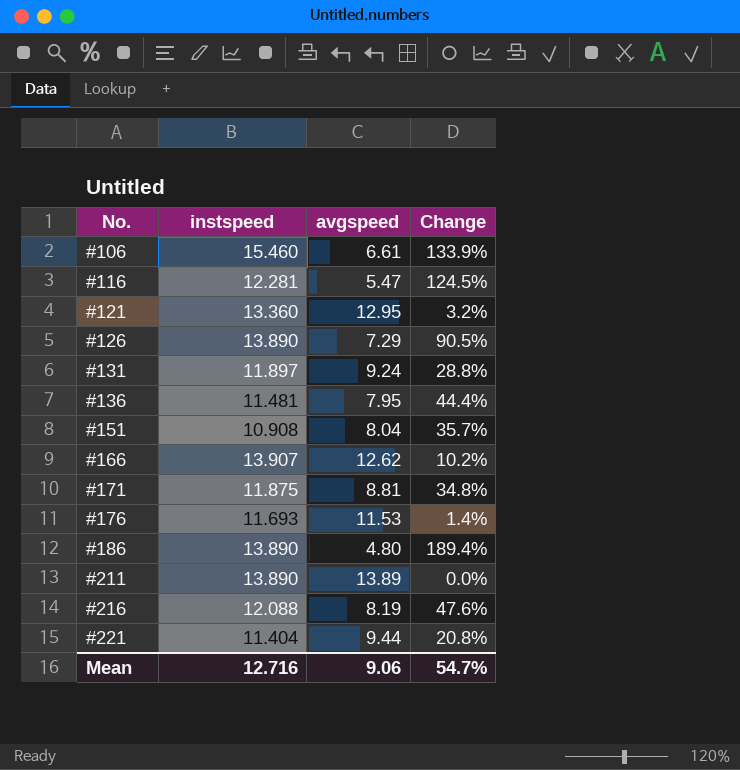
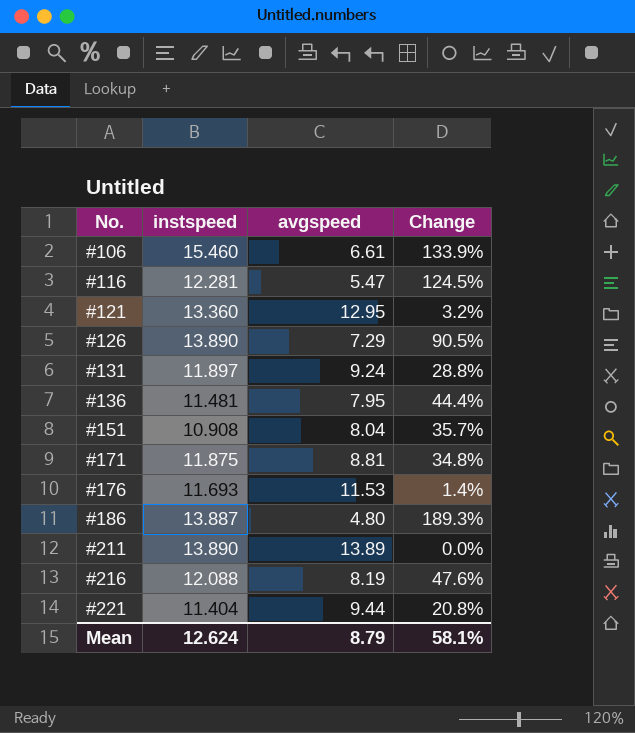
row #166: 13.907 | 12.62 | 10.2% -> none
#186 | instspeed: 13.890 -> 13.887
#186 | Change: 189.4% -> 189.3%
Mean | instspeed: 12.716 -> 12.624
Mean | avgspeed: 9.06 -> 8.79
Mean | Change: 54.7% -> 58.1%

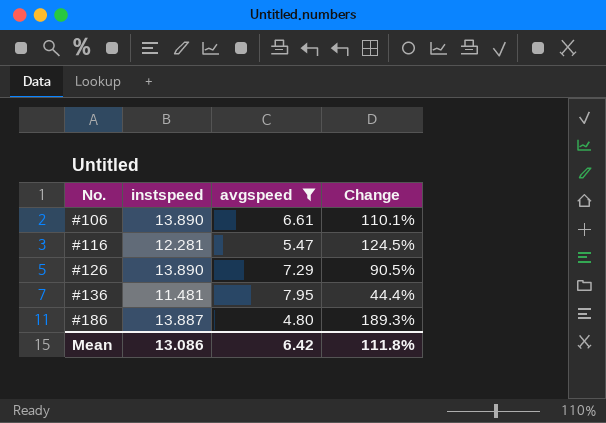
filter: none -> avgspeed <= 7.95
#106 | instspeed: 15.460 -> 13.890
#106 | Change: 133.9% -> 110.1%
Mean | instspeed: 12.624 -> 13.086
Mean | avgspeed: 8.79 -> 6.42
Mean | Change: 58.1% -> 111.8%

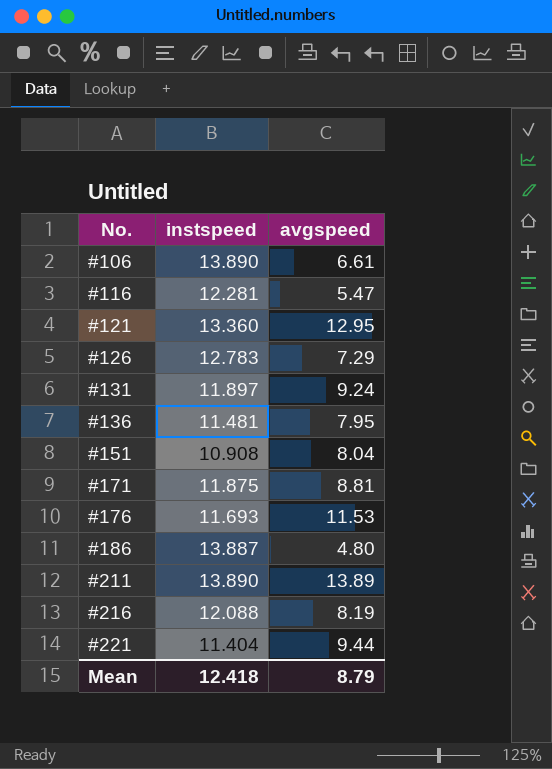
filter: avgspeed <= 7.95 -> none
column Change | formula: ([instspeed] - [avgspeed]) / [avgspeed] -> none
#126 | instspeed: 13.890 -> 12.783
Mean | instspeed: 13.086 -> 12.418
Mean | avgspeed: 6.42 -> 8.79

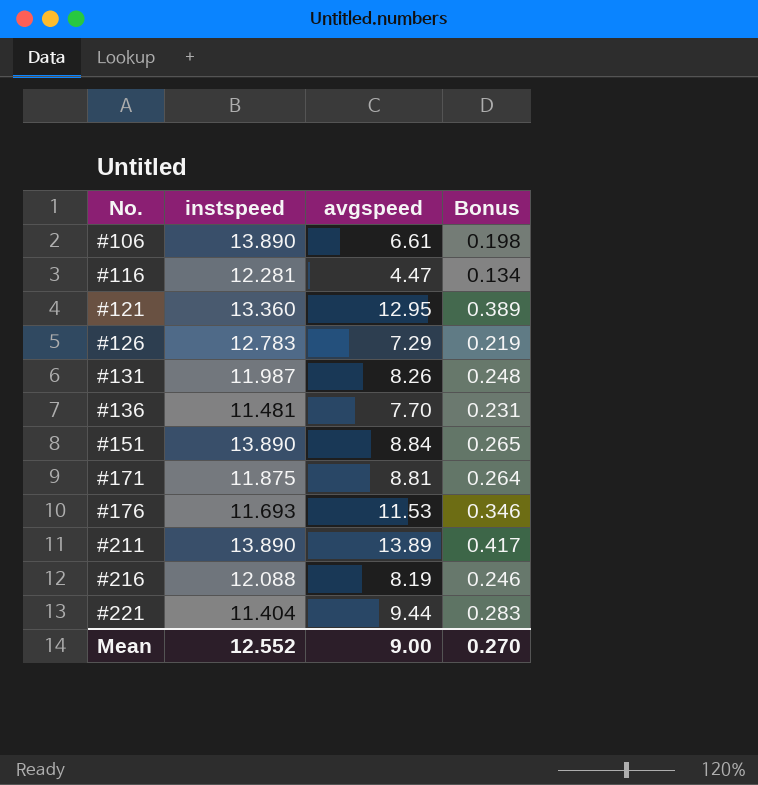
column Bonus | formula: none -> [avgspeed] * 0.03
row #186: 13.887 | 4.80 -> none
#116 | avgspeed: 5.47 -> 4.47
#131 | instspeed: 11.897 -> 11.987
#131 | avgspeed: 9.24 -> 8.26
#136 | avgspeed: 7.95 -> 7.70
#151 | instspeed: 10.908 -> 13.890
#151 | avgspeed: 8.04 -> 8.84
Mean | instspeed: 12.418 -> 12.552
Mean | avgspeed: 8.79 -> 9.00

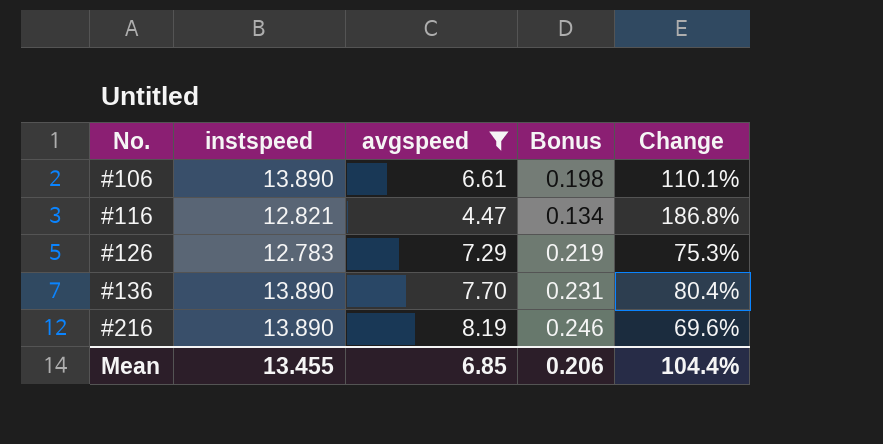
filter: none -> avgspeed <= 8.19
column Change | formula: none -> ([instspeed] - [avgspeed]) / [avgspeed]
#116 | instspeed: 12.281 -> 12.821
#136 | instspeed: 11.481 -> 13.890
#216 | instspeed: 12.088 -> 13.890
Mean | instspeed: 12.552 -> 13.455
Mean | avgspeed: 9.00 -> 6.85
Mean | Bonus: 0.270 -> 0.206

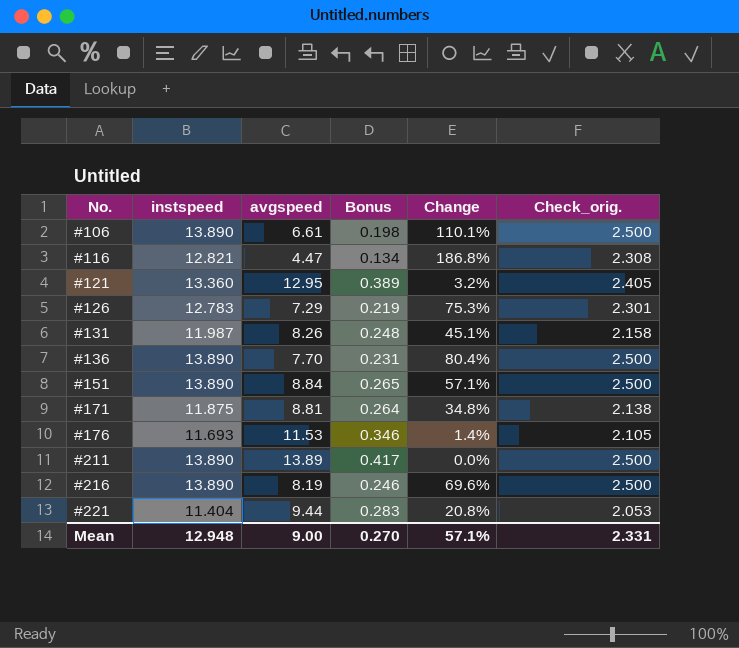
filter: avgspeed <= 8.19 -> none
column Check_orig. | formula: none -> [instspeed] * 0.18
Mean | instspeed: 13.455 -> 12.948
Mean | avgspeed: 6.85 -> 9.00
Mean | Bonus: 0.206 -> 0.270
Mean | Change: 104.4% -> 57.1%

